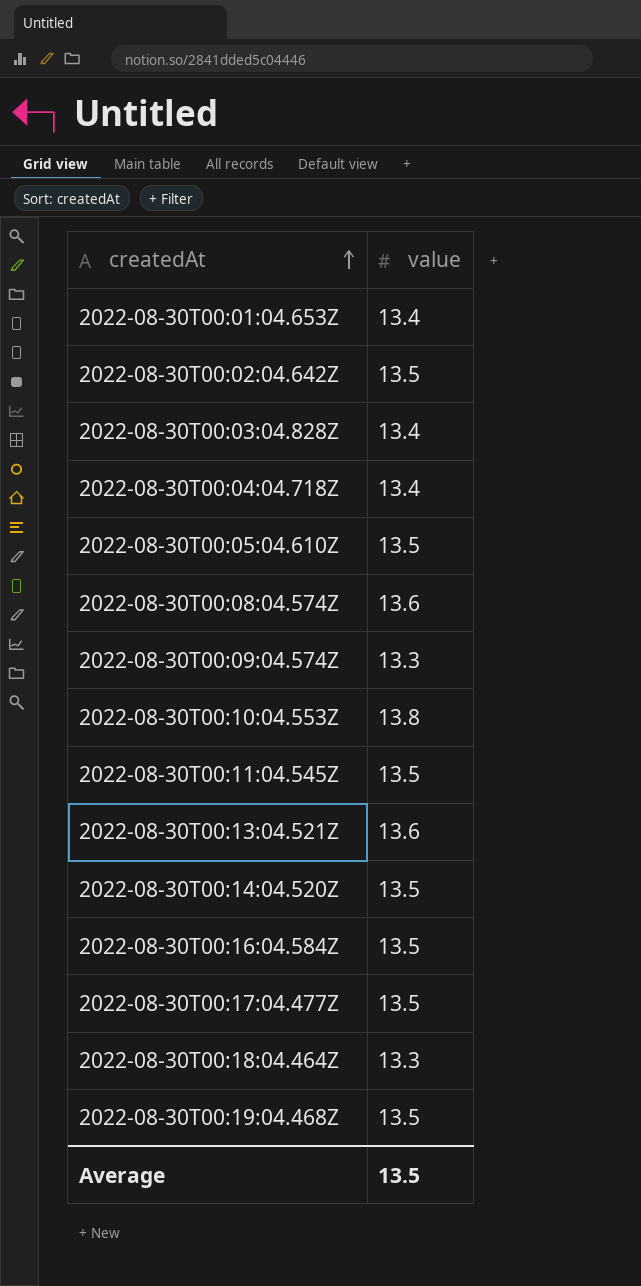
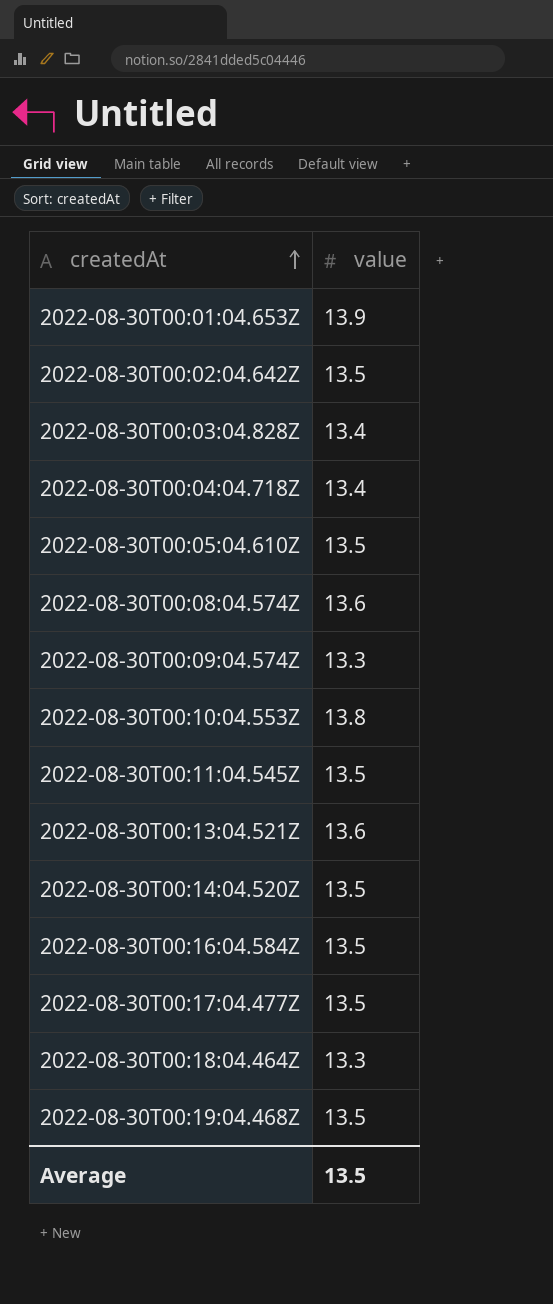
2022-08-30T00:01:04.653Z | value: 13.4 -> 13.9

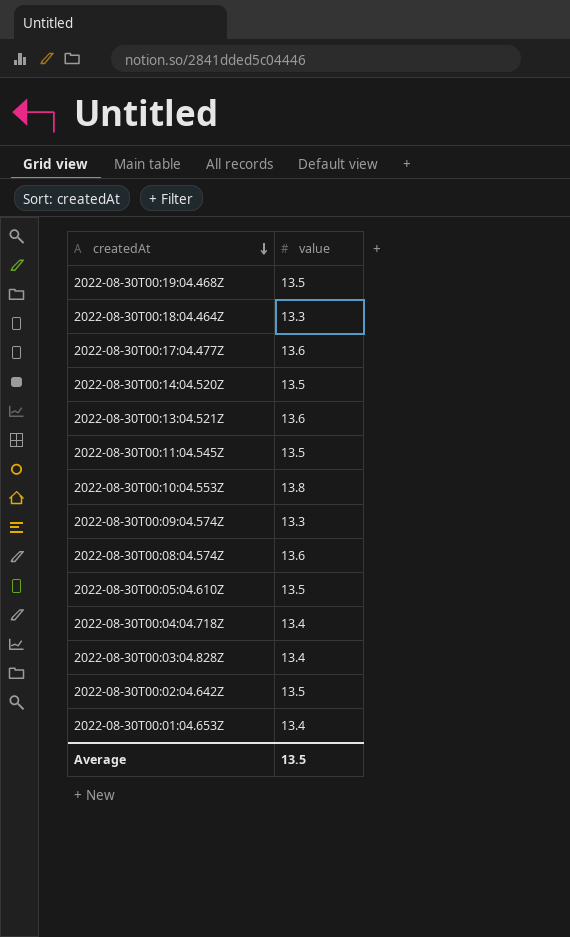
row order: createdAt ascending -> createdAt descending
row 2022-08-30T00:16:04.584Z: 13.5 -> none
2022-08-30T00:17:04.477Z | value: 13.5 -> 13.6
2022-08-30T00:01:04.653Z | value: 13.9 -> 13.4

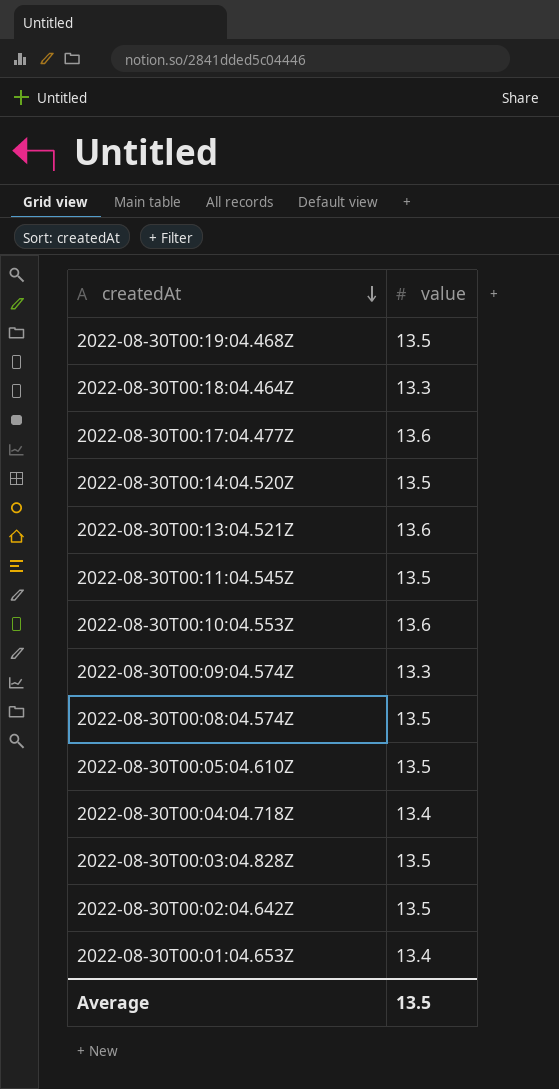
2022-08-30T00:10:04.553Z | value: 13.8 -> 13.6
2022-08-30T00:08:04.574Z | value: 13.6 -> 13.5
2022-08-30T00:03:04.828Z | value: 13.4 -> 13.5

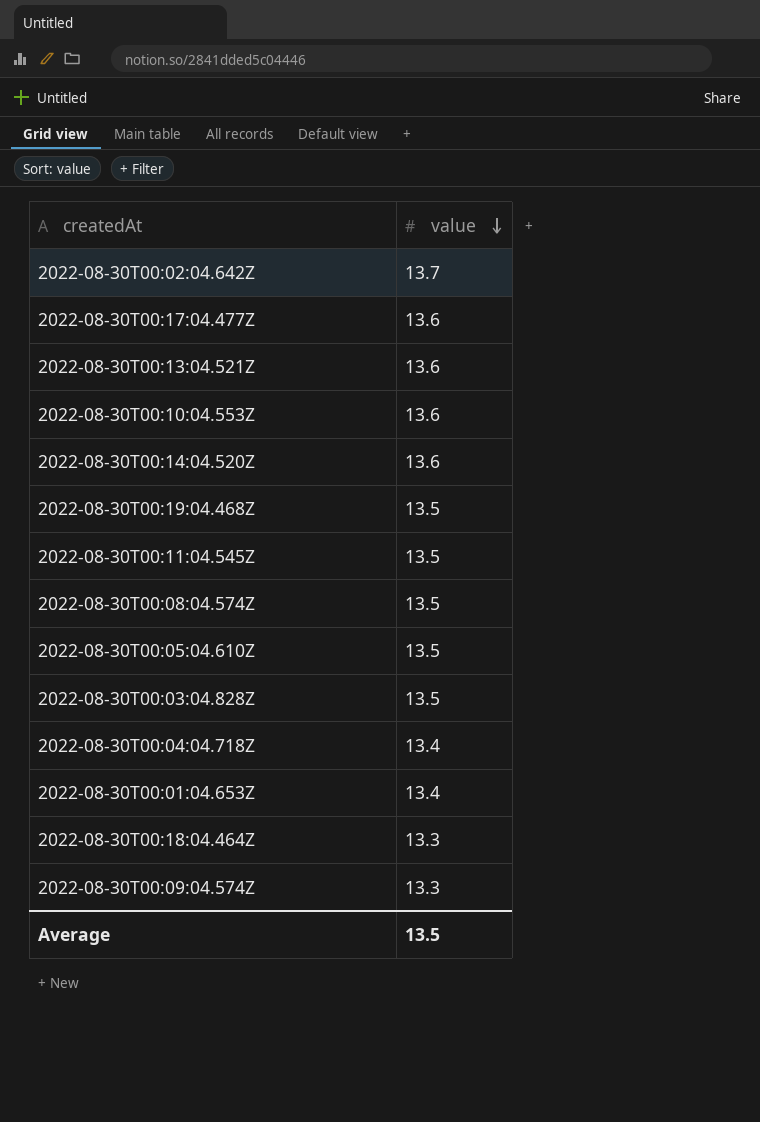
row order: createdAt descending -> value descending
2022-08-30T00:02:04.642Z | value: 13.5 -> 13.7
2022-08-30T00:14:04.520Z | value: 13.5 -> 13.6

